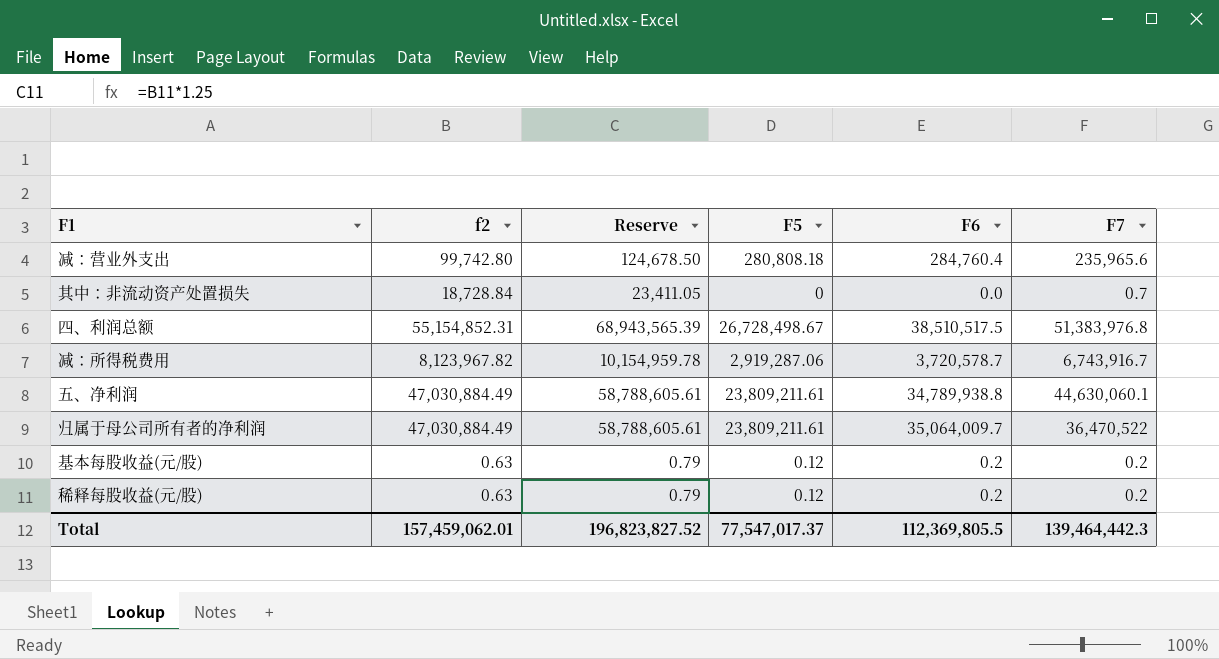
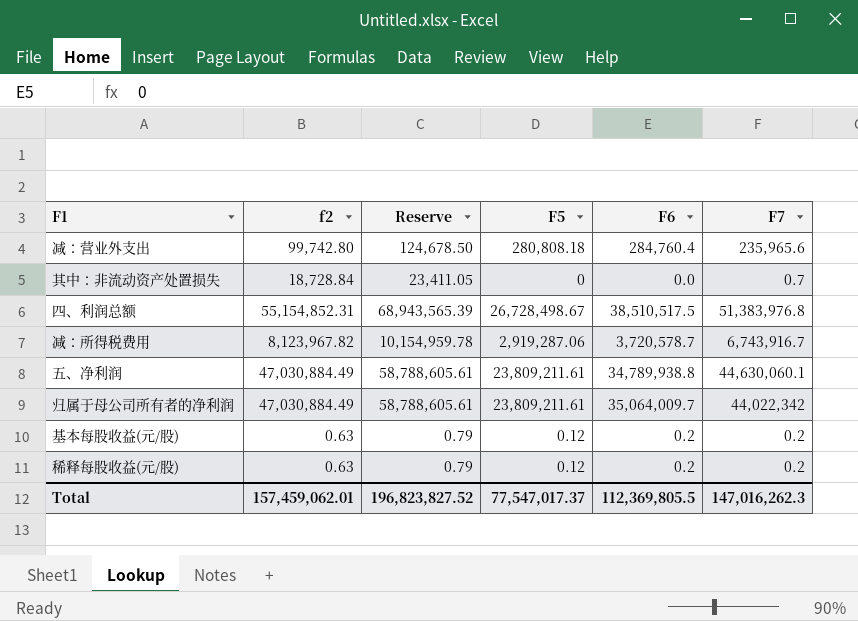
归属于母公司所有者的净利润 | F7: 36,470,522 -> 44,022,342
Total | F7: 139,464,442.3 -> 147,016,262.3

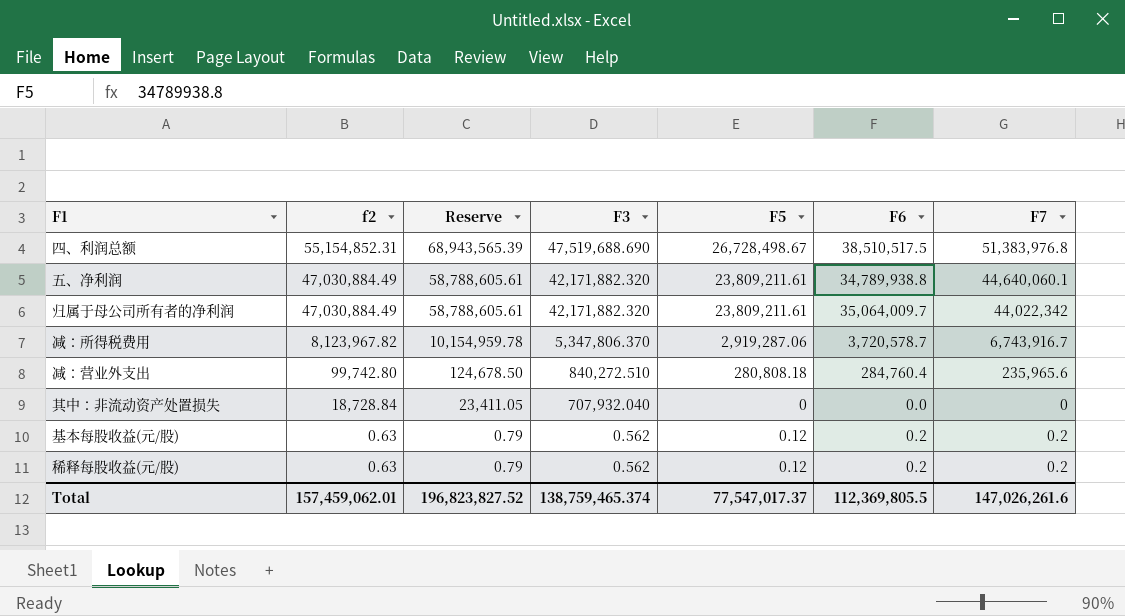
row order: none -> f2 descending
column F3 | position: none -> 4
五、净利润 | F7: 44,630,060.1 -> 44,640,060.1
其中：非流动资产处置损失 | F7: 0.7 -> 0
Total | F7: 147,016,262.3 -> 147,026,261.6

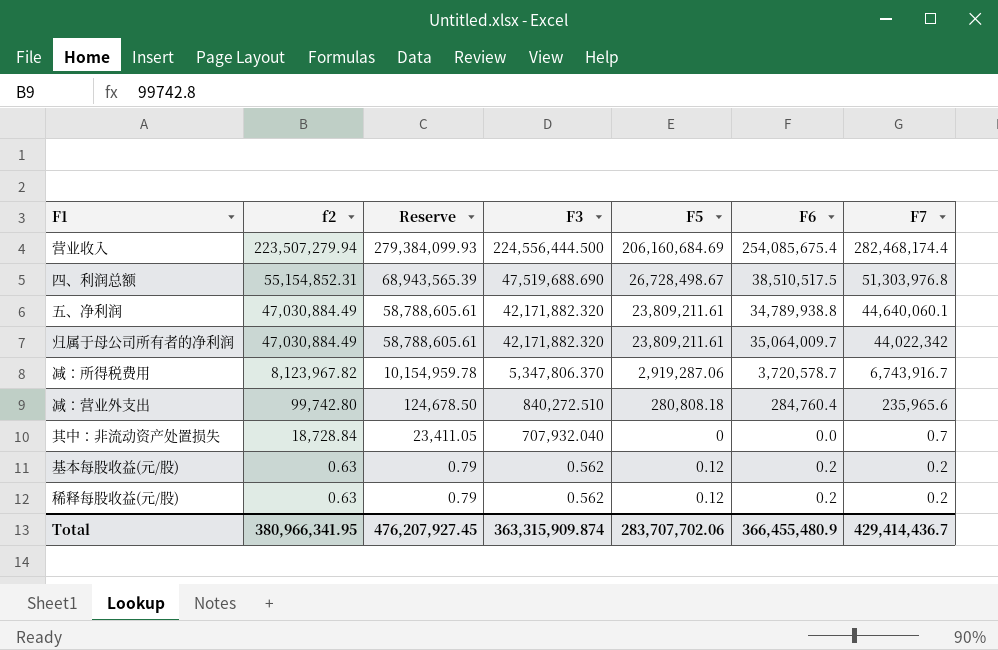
row 营业收入: none -> 223,507,279.94 | 279,384,099.93 | 224,556,444.500 | 206,160,684.69 | 254,085,675.4 | 282,468,174.4
四、利润总额 | F7: 51,383,976.8 -> 51,303,976.8
其中：非流动资产处置损失 | F7: 0 -> 0.7
Total | f2: 157,459,062.01 -> 380,966,341.95
Total | Reserve: 196,823,827.52 -> 476,207,927.45
Total | F3: 138,759,465.374 -> 363,315,909.874
Total | F5: 77,547,017.37 -> 283,707,702.06
Total | F6: 112,369,805.5 -> 366,455,480.9
Total | F7: 147,026,261.6 -> 429,414,436.7

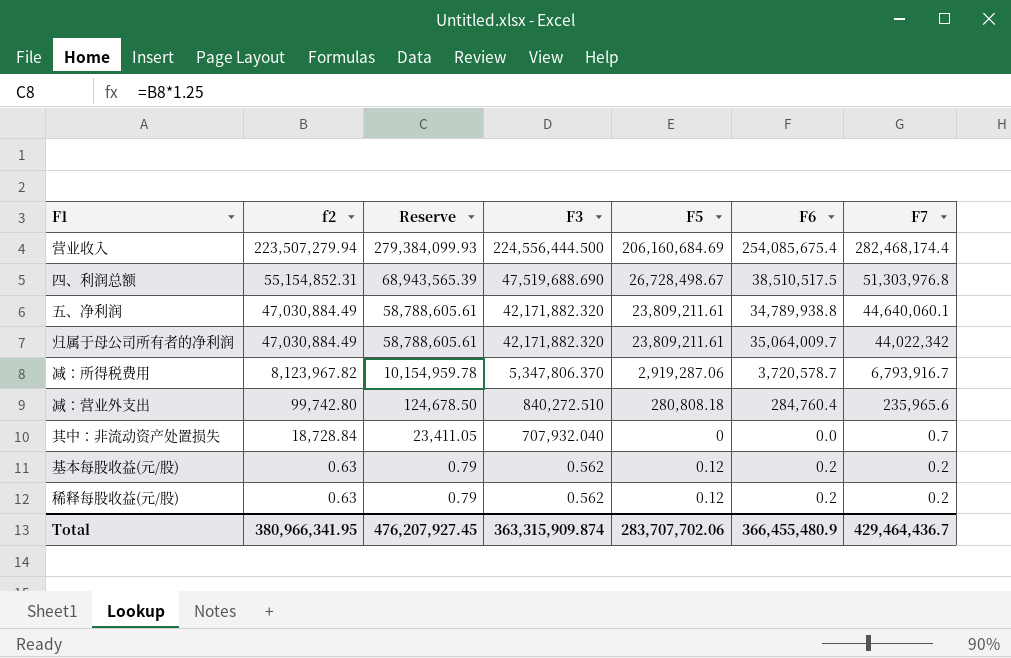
减：所得税费用 | F7: 6,743,916.7 -> 6,793,916.7
Total | F7: 429,414,436.7 -> 429,464,436.7

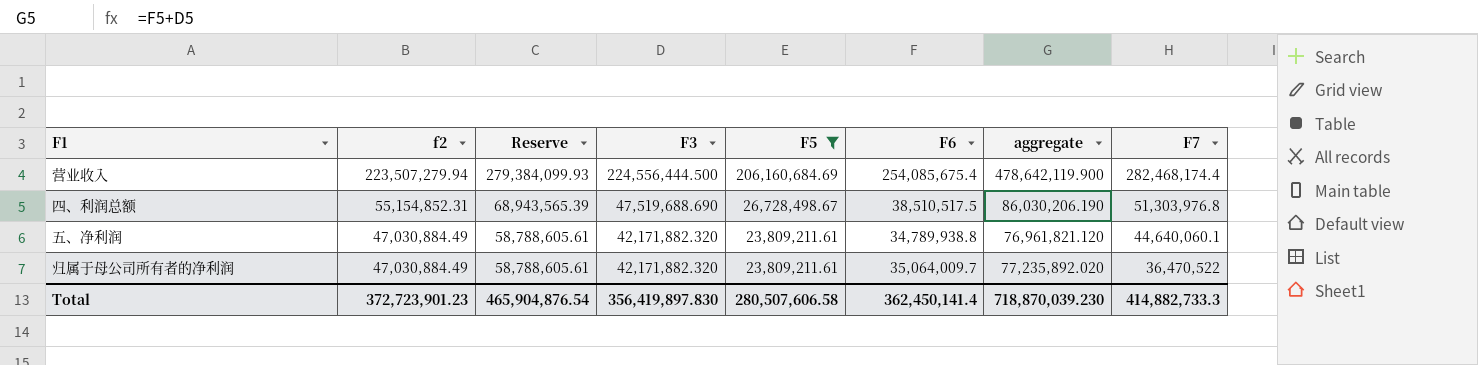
filter: none -> F5 >= 23,809,211.61
column aggregate | formula: none -> [F3] + [F6]
归属于母公司所有者的净利润 | F7: 44,022,342 -> 36,470,522
Total | f2: 380,966,341.95 -> 372,723,901.23
Total | Reserve: 476,207,927.45 -> 465,904,876.54
Total | F3: 363,315,909.874 -> 356,419,897.830
Total | F5: 283,707,702.06 -> 280,507,606.58
Total | F6: 366,455,480.9 -> 362,450,141.4
Total | F7: 429,464,436.7 -> 414,882,733.3

